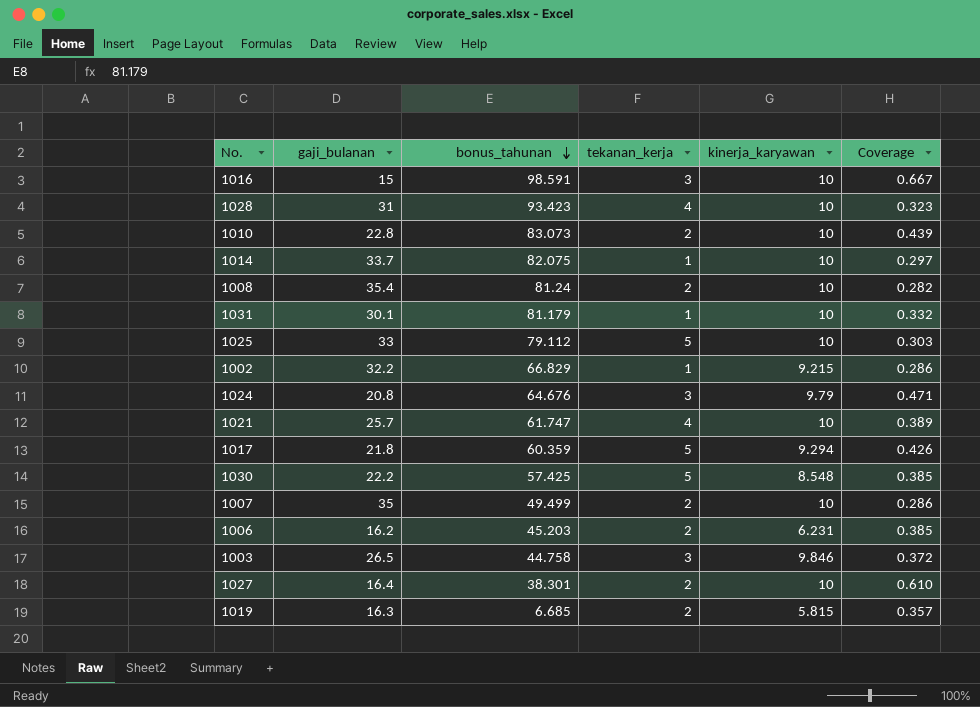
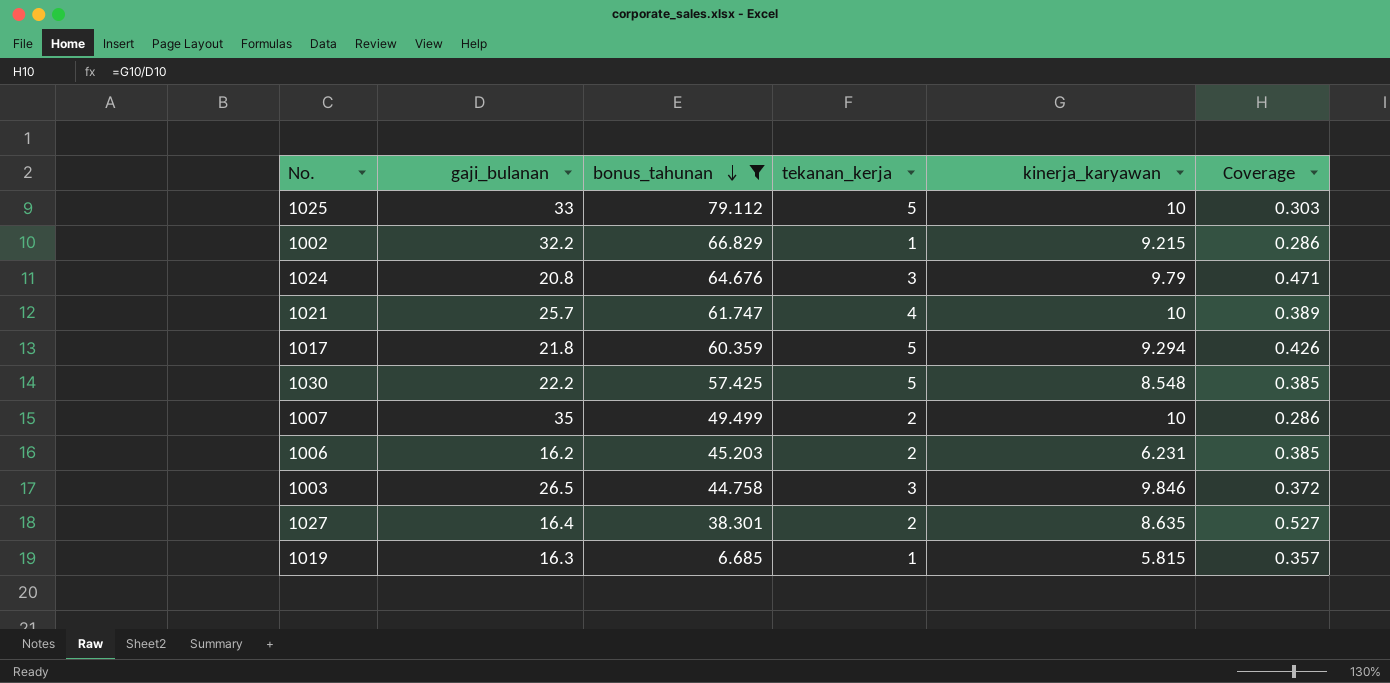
filter: none -> bonus_tahunan <= 79.112
1027 | kinerja_karyawan: 10 -> 8.635
1027 | Coverage: 0.610 -> 0.527
1019 | tekanan_kerja: 2 -> 1

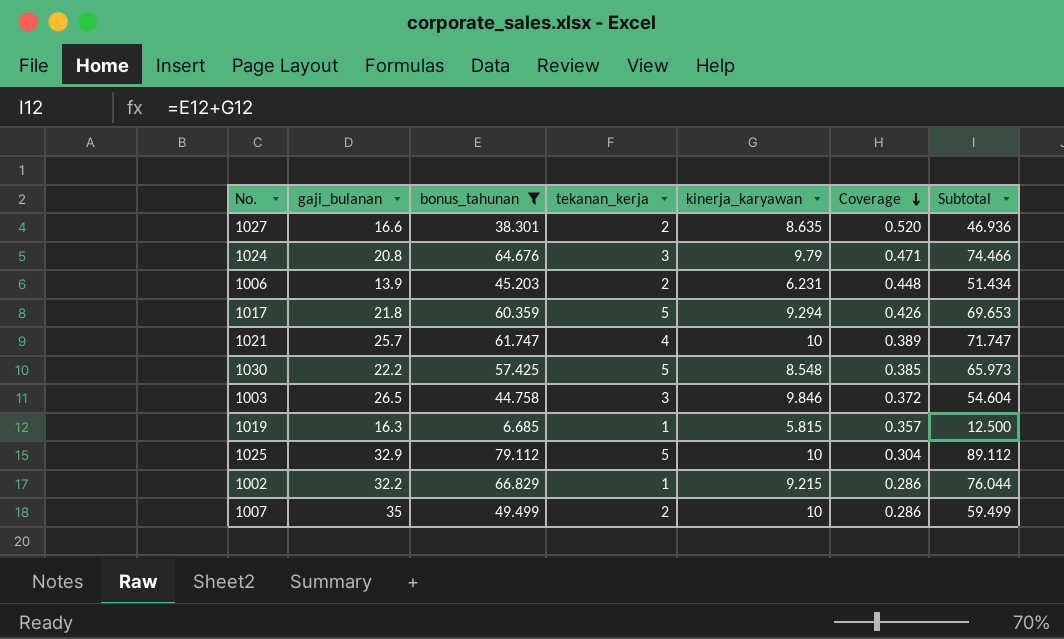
row order: bonus_tahunan descending -> Coverage descending
column Subtotal | formula: none -> [bonus_tahunan] + [kinerja_karyawan]
1027 | gaji_bulanan: 16.4 -> 16.6
1027 | Coverage: 0.527 -> 0.520
1006 | gaji_bulanan: 16.2 -> 13.9
1006 | Coverage: 0.385 -> 0.448
1025 | gaji_bulanan: 33 -> 32.9
1025 | Coverage: 0.303 -> 0.304

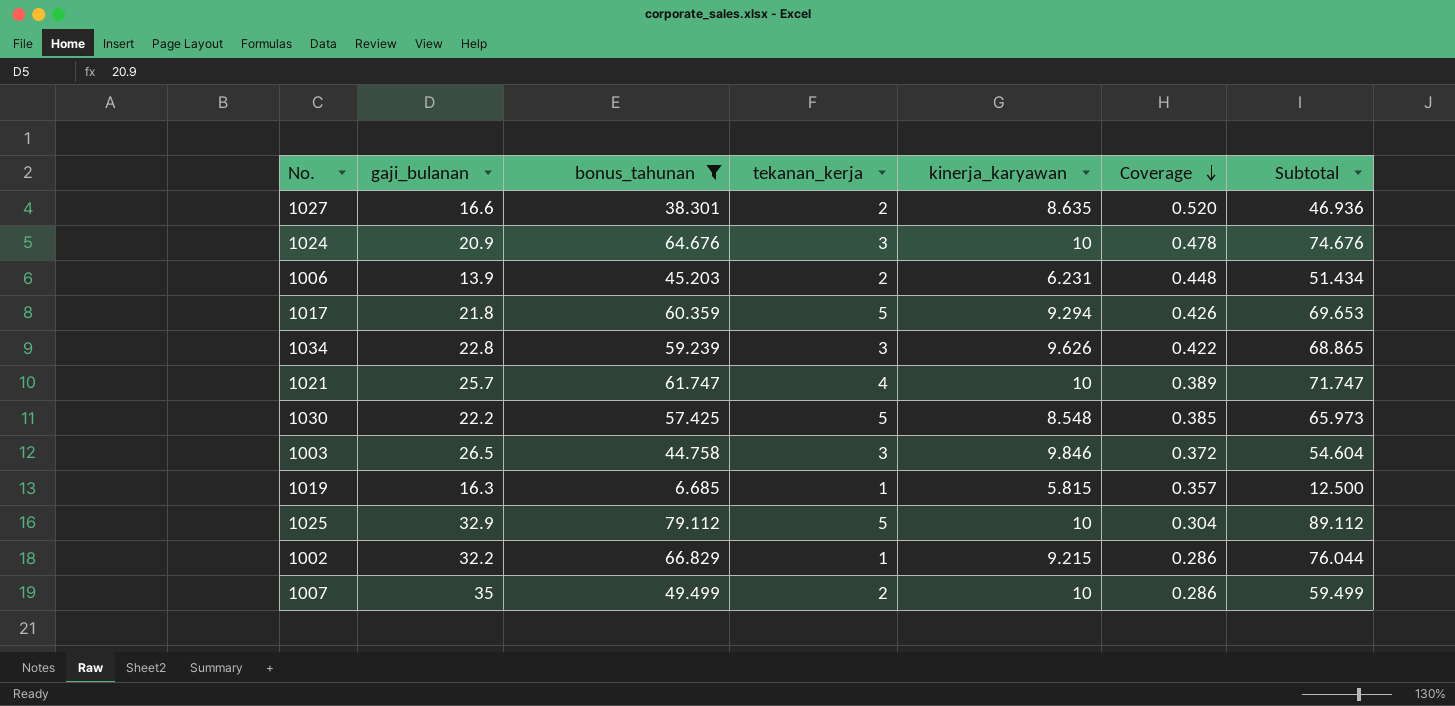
1024 | gaji_bulanan: 20.8 -> 20.9
1024 | kinerja_karyawan: 9.79 -> 10
1024 | Coverage: 0.471 -> 0.478
1024 | Subtotal: 74.466 -> 74.676
row 1034: none -> 22.8 | 59.239 | 3 | 9.626 | 0.422 | 68.865

